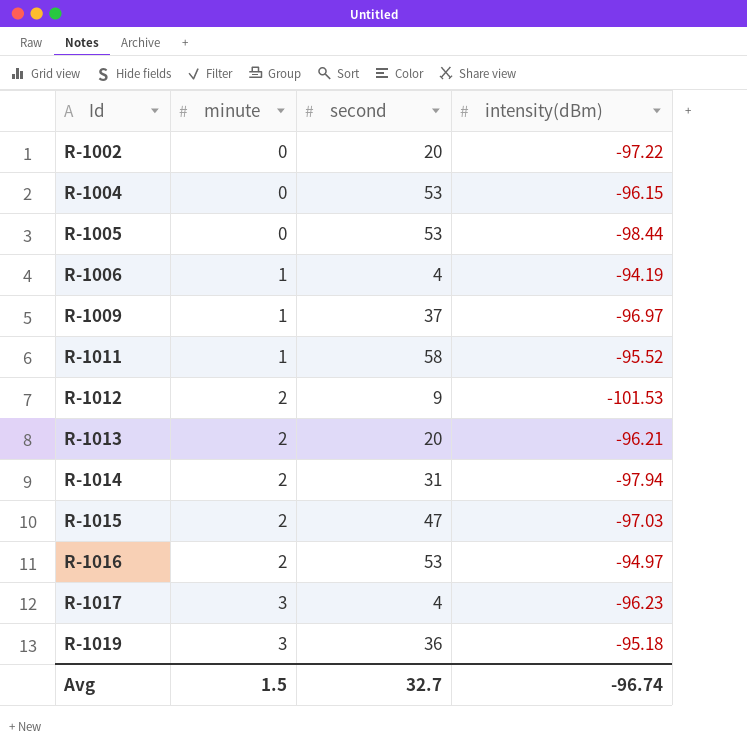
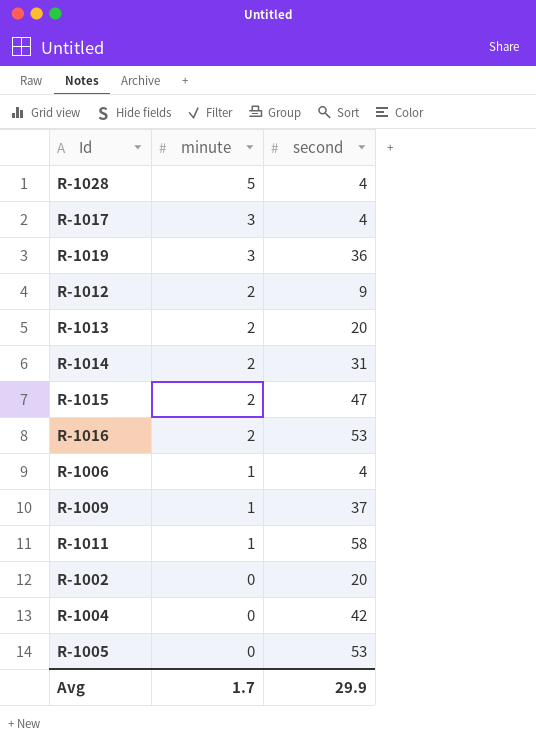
row order: Id ascending -> minute descending
column intensity(dBm) | position: 4 -> none
row R-1028: none -> 5 | 4
R-1004 | second: 53 -> 42
Avg | minute: 1.5 -> 1.7
Avg | second: 32.7 -> 29.9

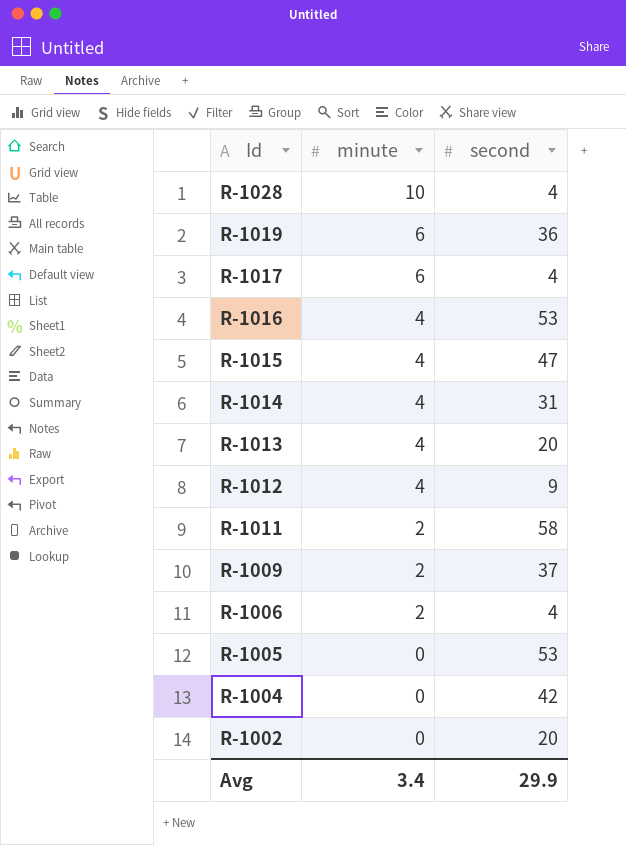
row order: minute descending -> Id descending
R-1028 | minute: 5 -> 10
R-1019 | minute: 3 -> 6
R-1017 | minute: 3 -> 6
R-1016 | minute: 2 -> 4
R-1015 | minute: 2 -> 4
R-1014 | minute: 2 -> 4
R-1013 | minute: 2 -> 4
R-1012 | minute: 2 -> 4
R-1011 | minute: 1 -> 2
R-1009 | minute: 1 -> 2
R-1006 | minute: 1 -> 2
Avg | minute: 1.7 -> 3.4

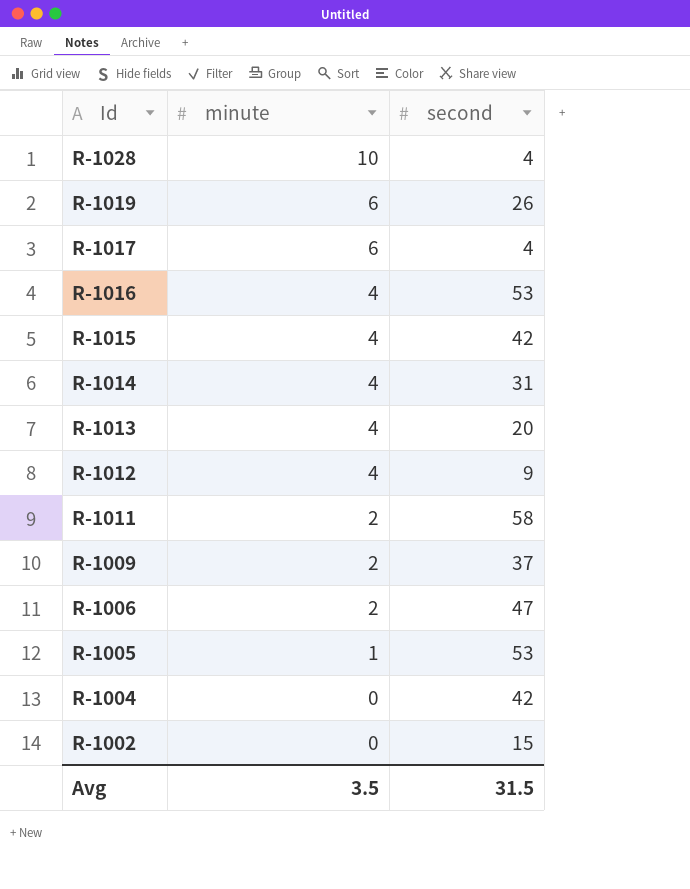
R-1019 | second: 36 -> 26
R-1015 | second: 47 -> 42
R-1006 | second: 4 -> 47
R-1005 | minute: 0 -> 1
R-1002 | second: 20 -> 15
Avg | minute: 3.4 -> 3.5
Avg | second: 29.9 -> 31.5

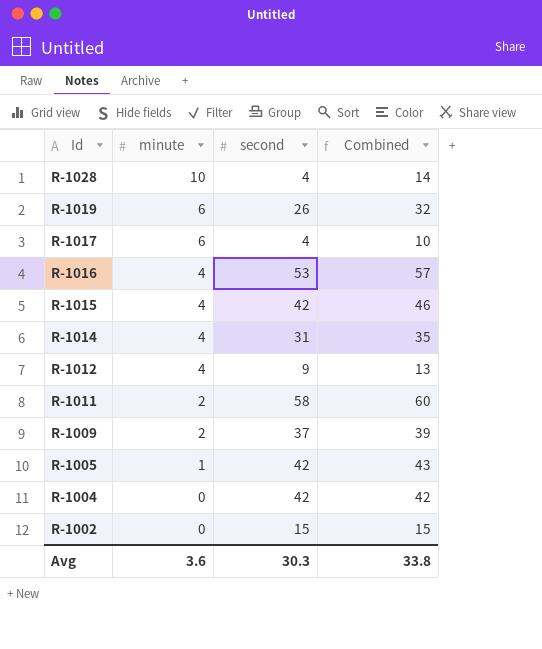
column Combined | formula: none -> [minute] + [second]
row R-1013: 4 | 20 -> none
row R-1006: 2 | 47 -> none
R-1005 | second: 53 -> 42
Avg | minute: 3.5 -> 3.6
Avg | second: 31.5 -> 30.3

